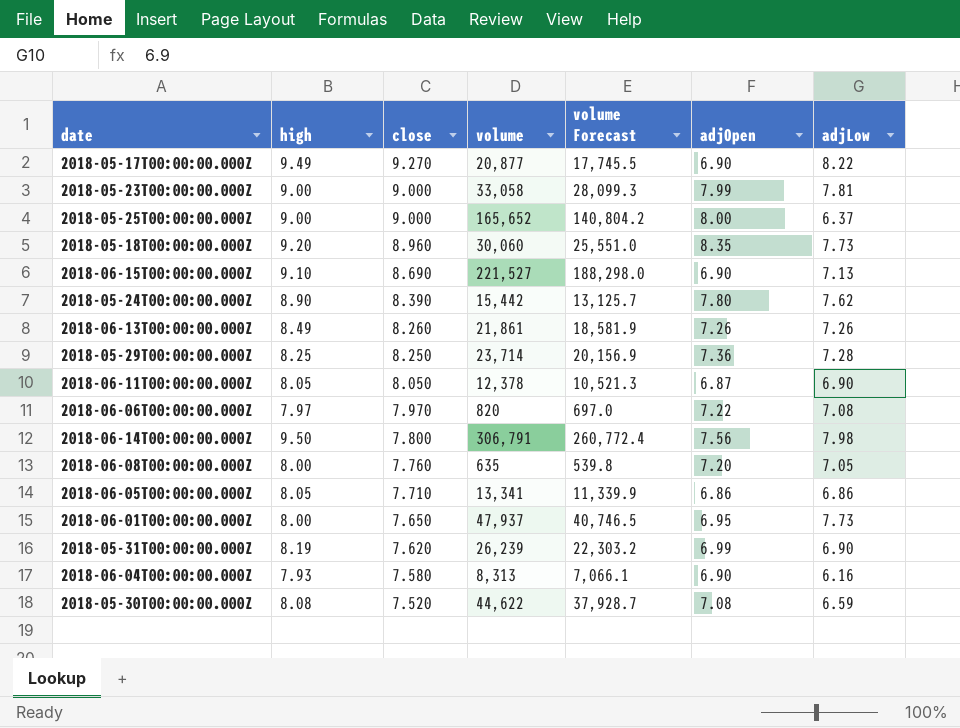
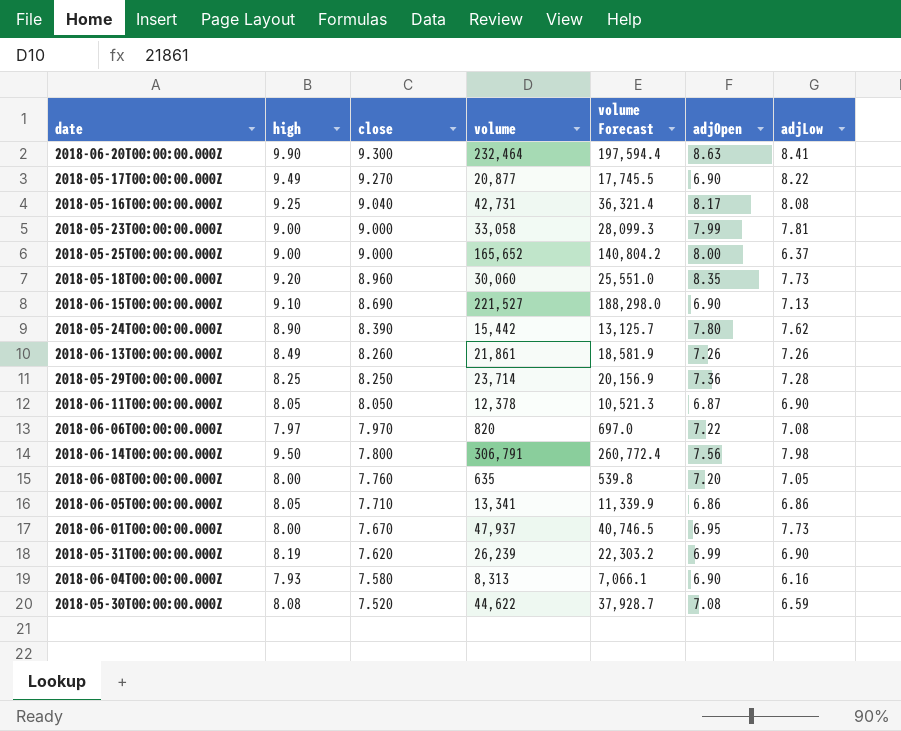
row 2018-06-20T00:00:00.000Z: none -> 9.90 | 9.300 | 232,464 | 197,594.4 | 8.63 | 8.41
row 2018-05-16T00:00:00.000Z: none -> 9.25 | 9.040 | 42,731 | 36,321.4 | 8.17 | 8.08
2018-06-01T00:00:00.000Z | close: 7.650 -> 7.670

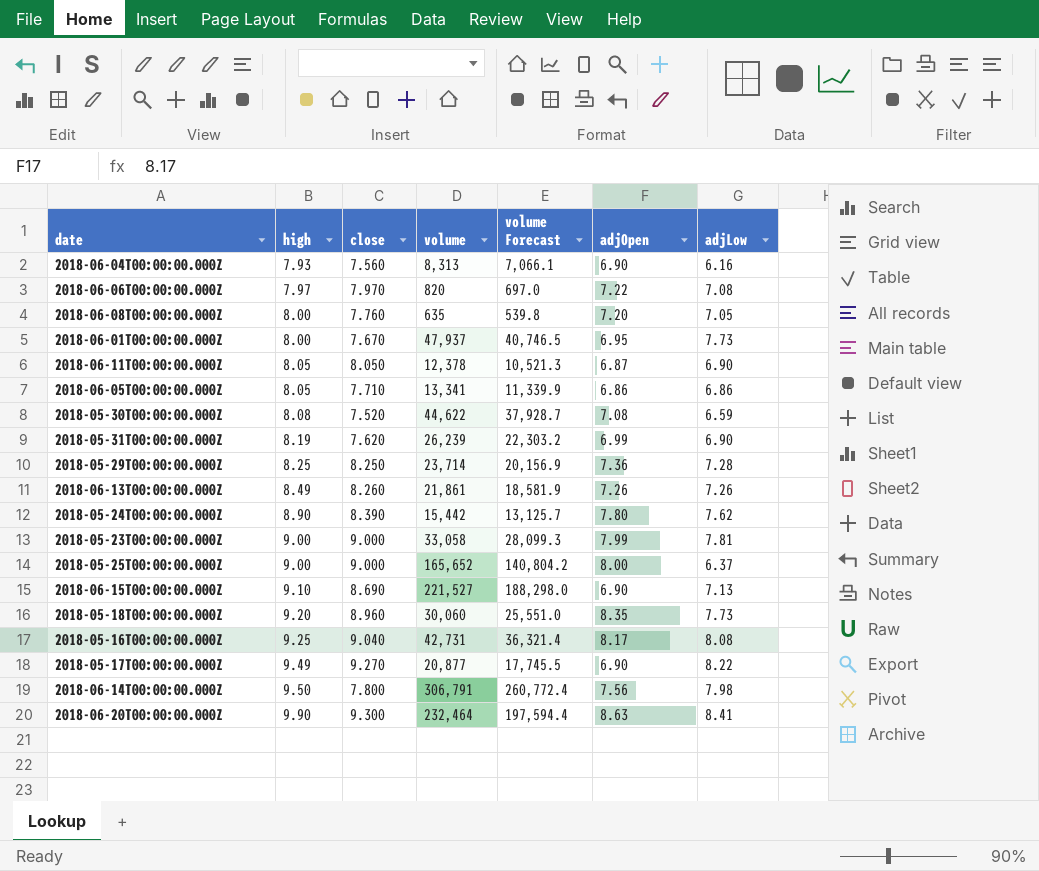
row order: close descending -> high ascending
2018-06-04T00:00:00.000Z | close: 7.580 -> 7.560

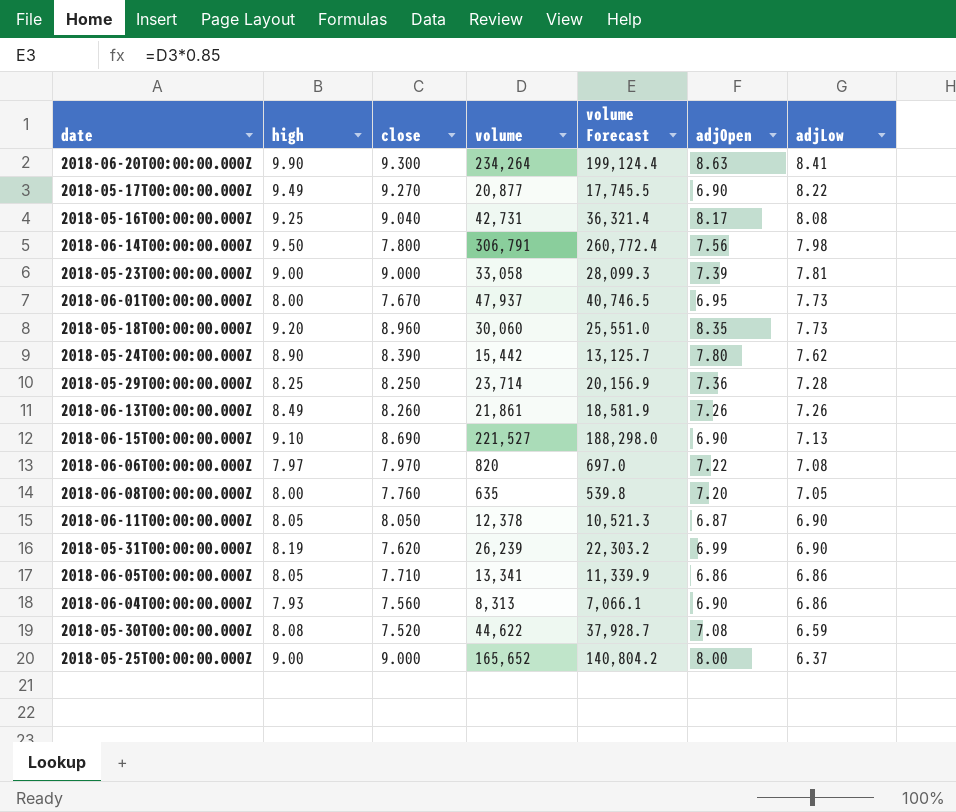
row order: high ascending -> adjLow descending
2018-06-20T00:00:00.000Z | volume: 232,464 -> 234,264
2018-06-20T00:00:00.000Z | volume Forecast: 197,594.4 -> 199,124.4
2018-05-23T00:00:00.000Z | adjOpen: 7.99 -> 7.39
2018-06-04T00:00:00.000Z | adjLow: 6.16 -> 6.86

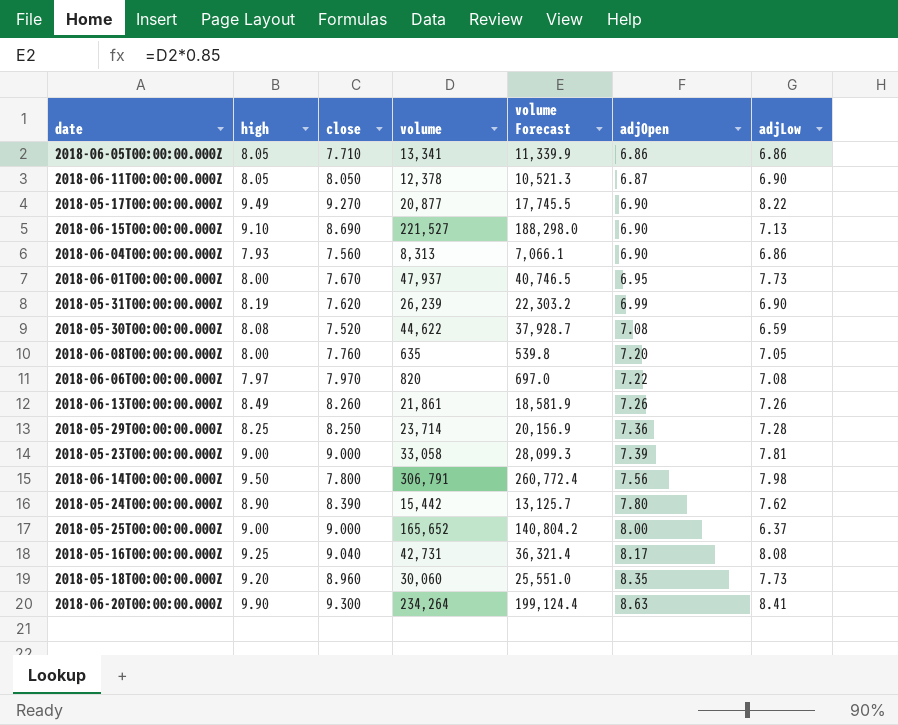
row order: adjLow descending -> adjOpen ascending

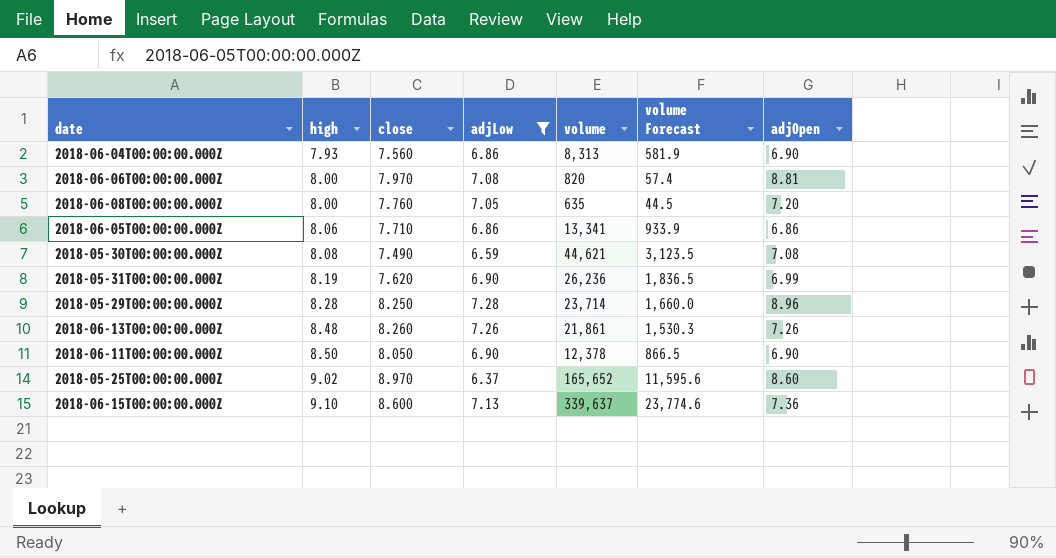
filter: none -> adjLow <= 7.28
row order: adjOpen ascending -> high ascending
column adjLow | position: 7 -> 4
column volume Forecast | formula: [volume] * 0.85 -> [volume] * 0.07
2018-06-06T00:00:00.000Z | high: 7.97 -> 8.00
2018-06-06T00:00:00.000Z | adjOpen: 7.22 -> 8.81
2018-06-05T00:00:00.000Z | high: 8.05 -> 8.06
2018-05-30T00:00:00.000Z | close: 7.520 -> 7.490
2018-05-30T00:00:00.000Z | volume: 44,622 -> 44,621
2018-05-31T00:00:00.000Z | volume: 26,239 -> 26,236
2018-05-29T00:00:00.000Z | high: 8.25 -> 8.28
2018-05-29T00:00:00.000Z | adjOpen: 7.36 -> 8.96
2018-06-13T00:00:00.000Z | high: 8.49 -> 8.48
2018-06-11T00:00:00.000Z | high: 8.05 -> 8.50
2018-06-11T00:00:00.000Z | adjOpen: 6.87 -> 6.90
2018-05-25T00:00:00.000Z | high: 9.00 -> 9.02
2018-05-25T00:00:00.000Z | close: 9.000 -> 8.970
2018-05-25T00:00:00.000Z | adjOpen: 8.00 -> 8.60
2018-06-15T00:00:00.000Z | close: 8.690 -> 8.600
2018-06-15T00:00:00.000Z | volume: 221,527 -> 339,637
2018-06-15T00:00:00.000Z | adjOpen: 6.90 -> 7.36

